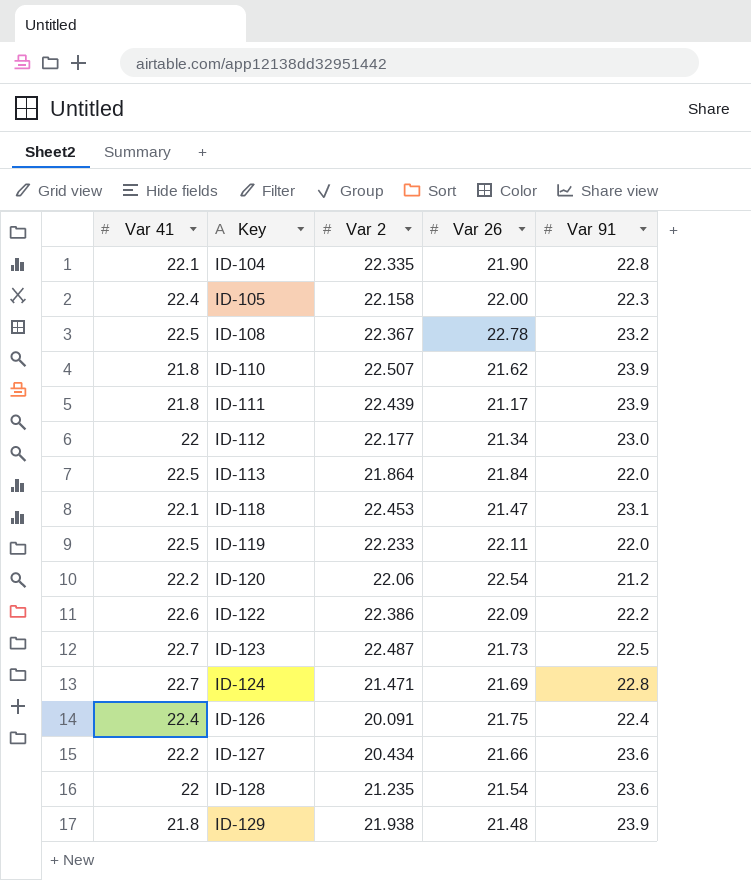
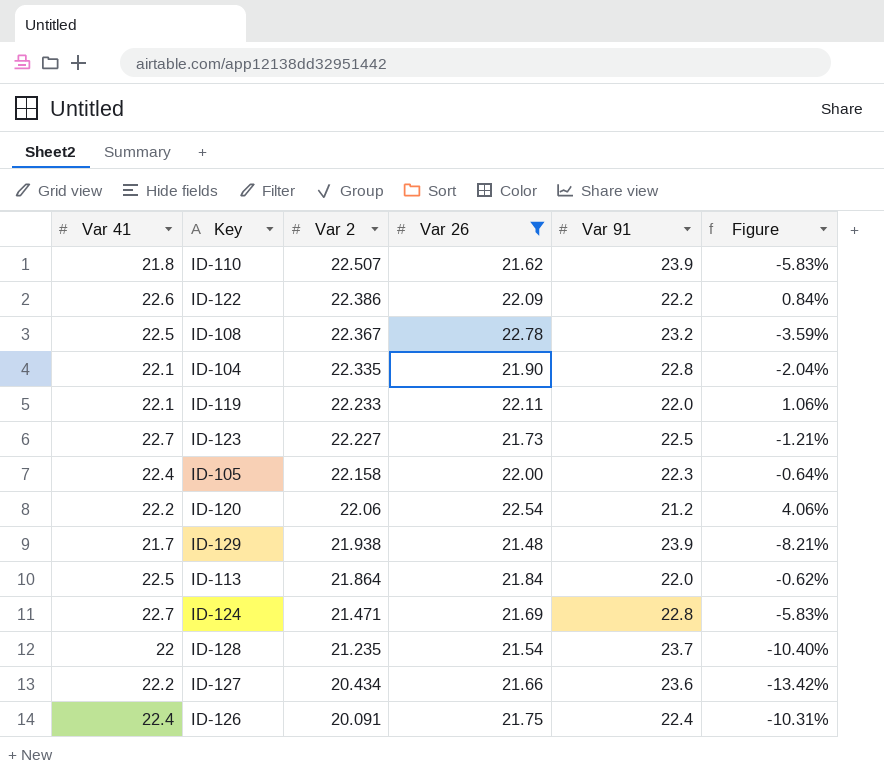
filter: none -> Var 26 >= 21.48
row order: Key ascending -> Var 2 descending
column Figure | formula: none -> ([Var 2] - [Var 91]) / [Var 91]
ID-119 | Var 41: 22.5 -> 22.1
ID-123 | Var 2: 22.487 -> 22.227
ID-129 | Var 41: 21.8 -> 21.7
ID-128 | Var 91: 23.6 -> 23.7

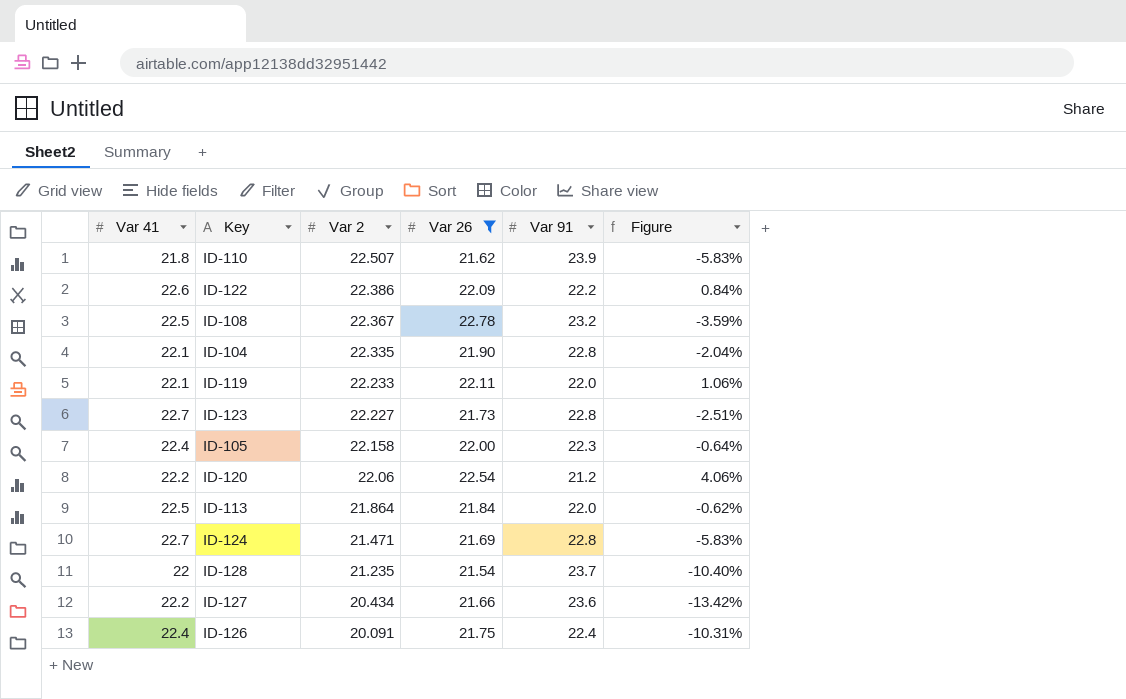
row ID-129: 21.7 | 21.938 | 21.48 | 23.9 | -8.21% -> none
ID-123 | Var 91: 22.5 -> 22.8
ID-123 | Figure: -1.21% -> -2.51%

